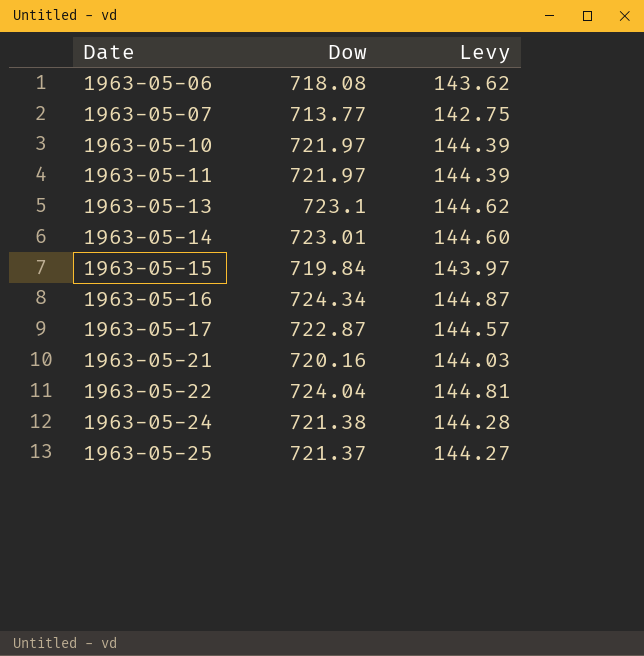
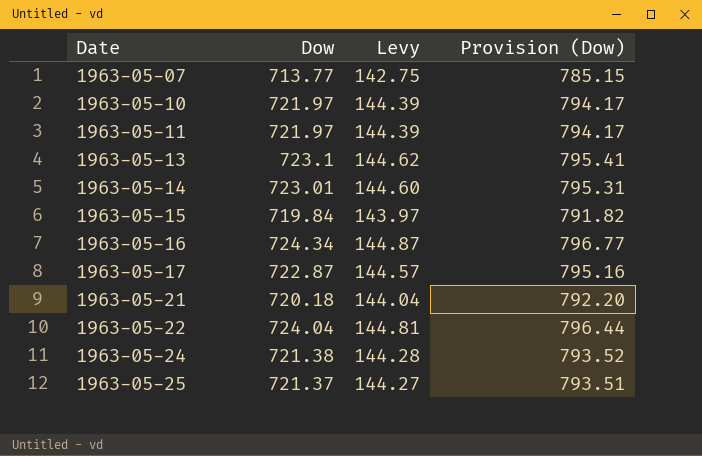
column Provision (Dow) | formula: none -> [Dow] * 1.1
row 1963-05-06: 718.08 | 143.62 -> none
1963-05-21 | Dow: 720.16 -> 720.18
1963-05-21 | Levy: 144.03 -> 144.04

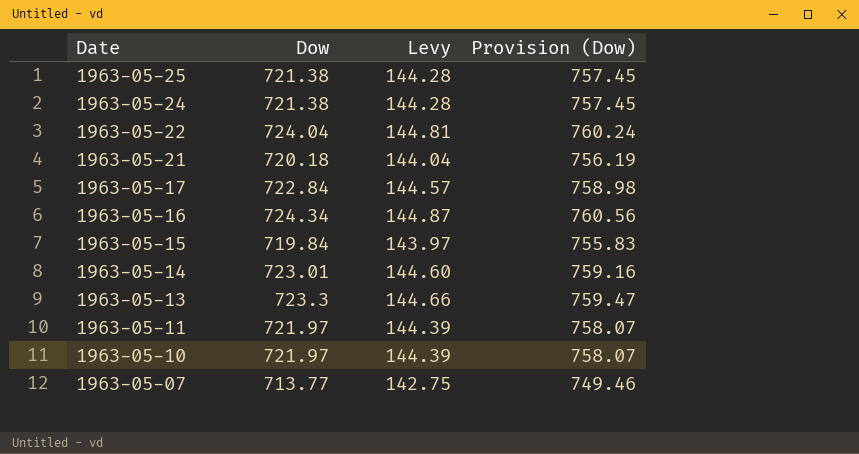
row order: Date ascending -> Date descending
column Provision (Dow) | formula: [Dow] * 1.1 -> [Dow] * 1.05
1963-05-25 | Dow: 721.37 -> 721.38
1963-05-25 | Levy: 144.27 -> 144.28
1963-05-17 | Dow: 722.87 -> 722.84
1963-05-13 | Dow: 723.1 -> 723.3
1963-05-13 | Levy: 144.62 -> 144.66

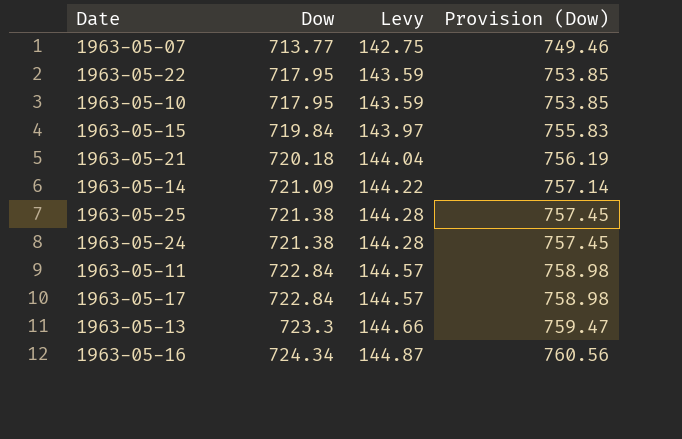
row order: Date descending -> Dow ascending
1963-05-22 | Dow: 724.04 -> 717.95
1963-05-22 | Levy: 144.81 -> 143.59
1963-05-22 | Provision (Dow): 760.24 -> 753.85
1963-05-10 | Dow: 721.97 -> 717.95
1963-05-10 | Levy: 144.39 -> 143.59
1963-05-10 | Provision (Dow): 758.07 -> 753.85
1963-05-14 | Dow: 723.01 -> 721.09
1963-05-14 | Levy: 144.60 -> 144.22
1963-05-14 | Provision (Dow): 759.16 -> 757.14
1963-05-11 | Dow: 721.97 -> 722.84
1963-05-11 | Levy: 144.39 -> 144.57
1963-05-11 | Provision (Dow): 758.07 -> 758.98

